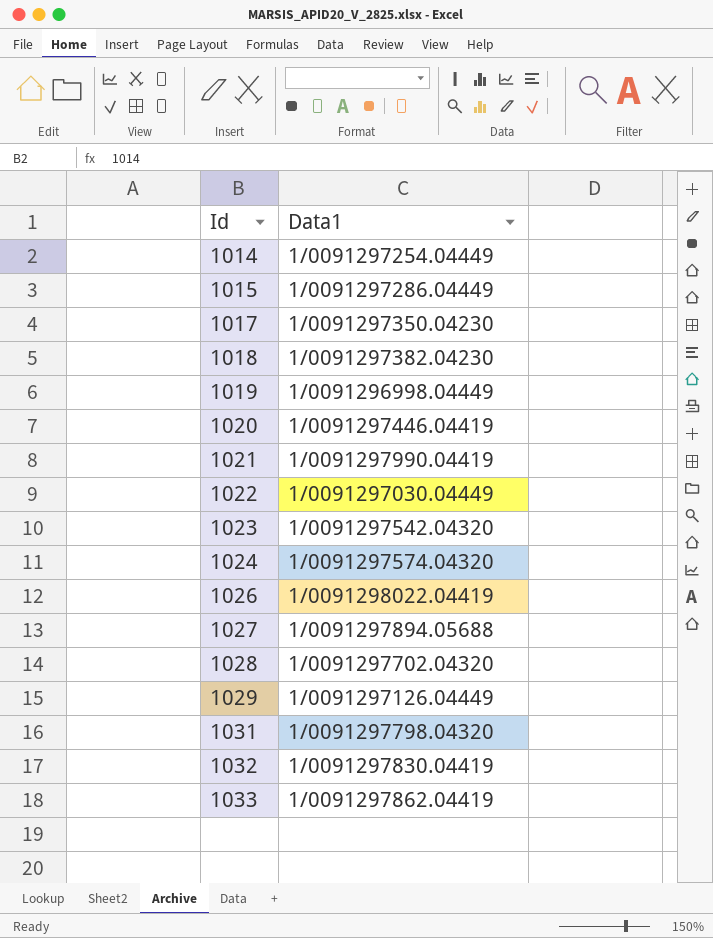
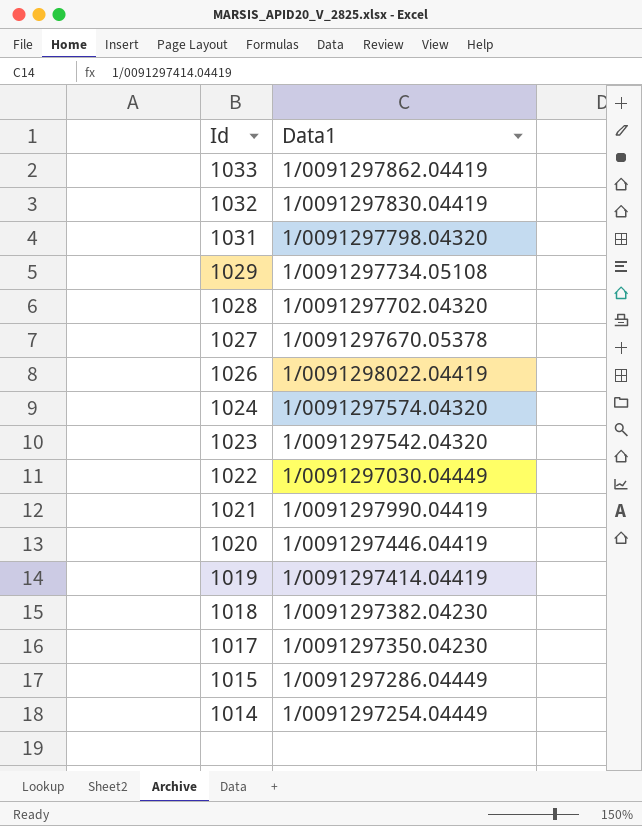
row order: Id ascending -> Id descending
1029 | Data1: 1/0091297126.04449 -> 1/0091297734.05108
1027 | Data1: 1/0091297894.05688 -> 1/0091297670.05378
1019 | Data1: 1/0091296998.04449 -> 1/0091297414.04419

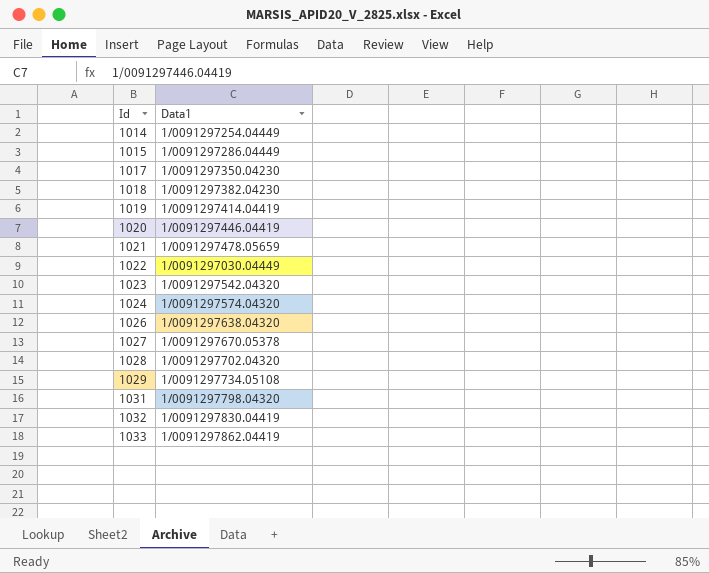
row order: Id descending -> Id ascending
1021 | Data1: 1/0091297990.04419 -> 1/0091297478.05659
1026 | Data1: 1/0091298022.04419 -> 1/0091297638.04320

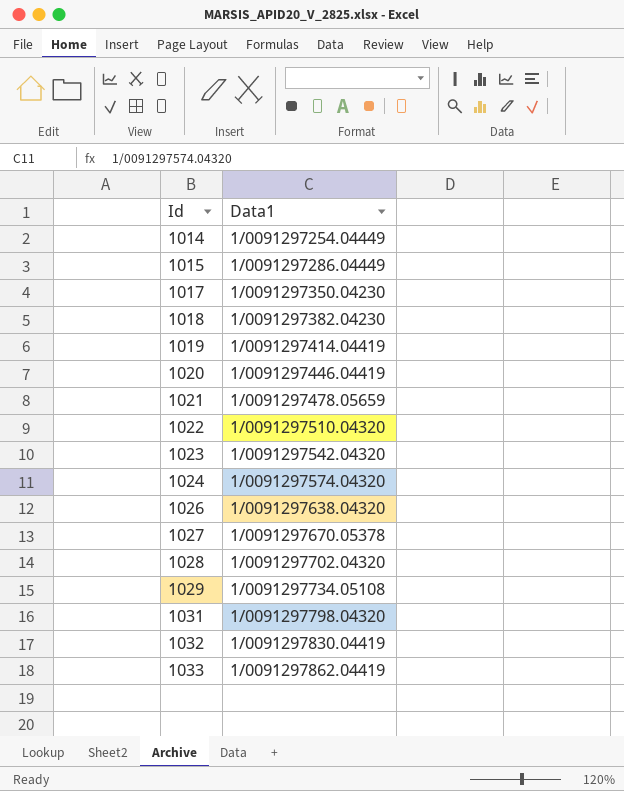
1022 | Data1: 1/0091297030.04449 -> 1/0091297510.04320

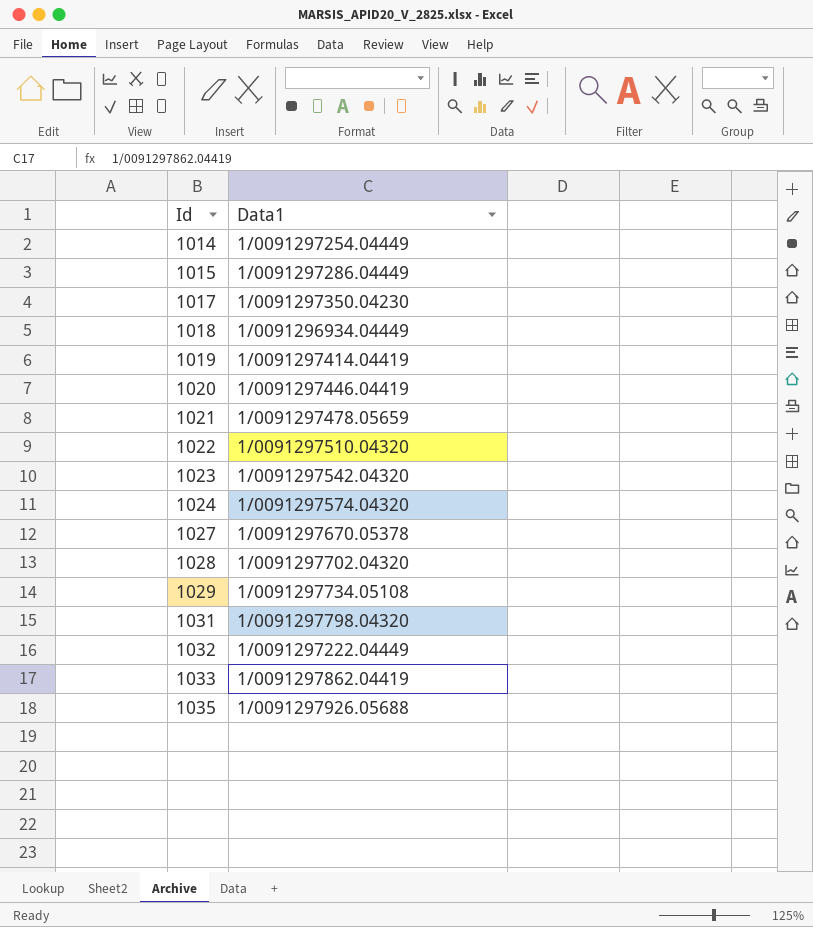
row 1026: 1/0091297638.04320 -> none
1018 | Data1: 1/0091297382.04230 -> 1/0091296934.04449
1032 | Data1: 1/0091297830.04419 -> 1/0091297222.04449
row 1035: none -> 1/0091297926.05688

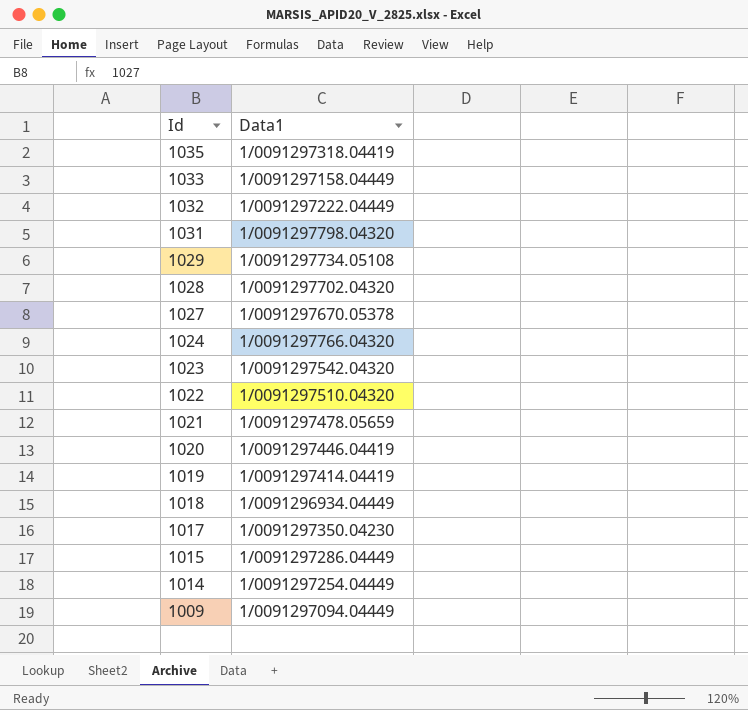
row order: Id ascending -> Id descending
1035 | Data1: 1/0091297926.05688 -> 1/0091297318.04419
1033 | Data1: 1/0091297862.04419 -> 1/0091297158.04449
1024 | Data1: 1/0091297574.04320 -> 1/0091297766.04320
row 1009: none -> 1/0091297094.04449

